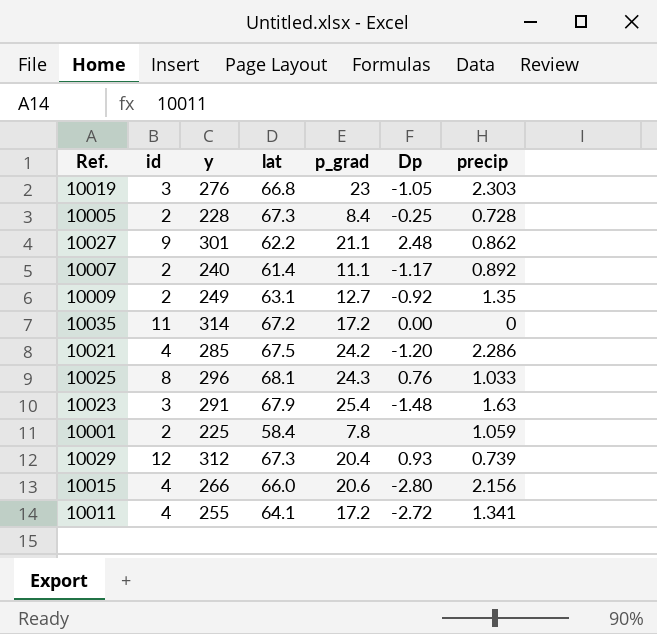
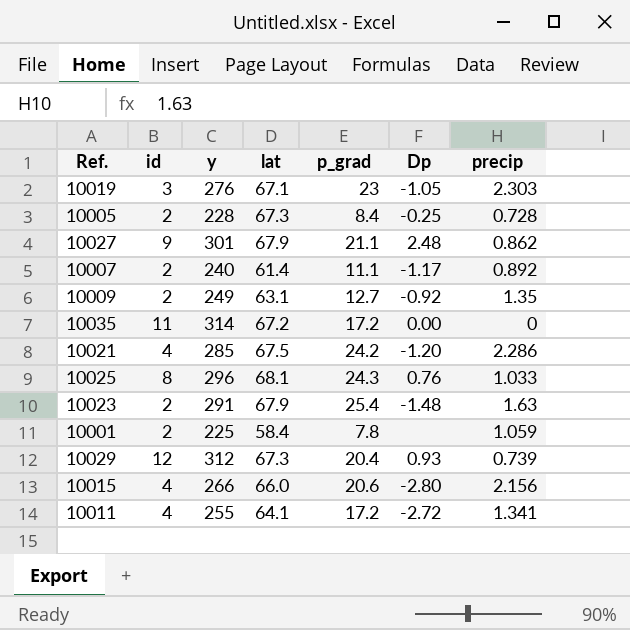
10019 | lat: 66.8 -> 67.1
10027 | lat: 62.2 -> 67.9
10023 | id: 3 -> 2

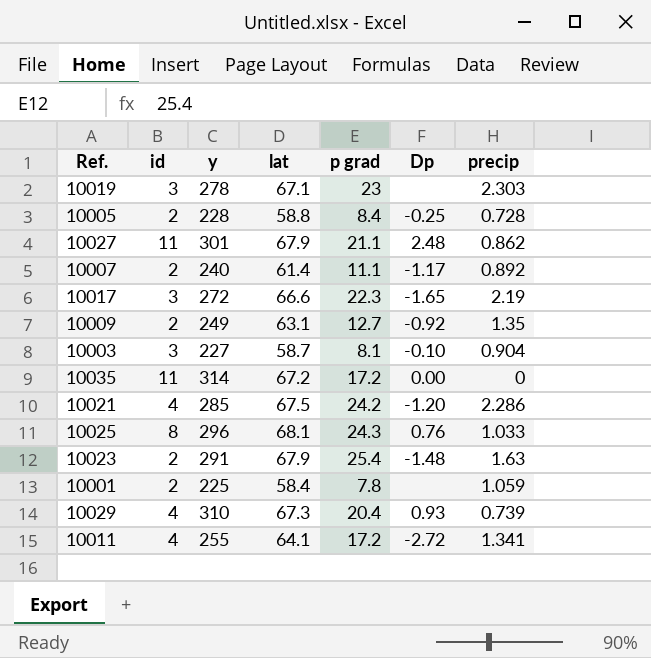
column name: p_grad -> p grad
row 10015: 4 | 266 | 66.0 | 20.6 | -2.80 | 2.156 -> none
10019 | y: 276 -> 278
10019 | Dp: -1.05 -> none
10005 | lat: 67.3 -> 58.8
10027 | id: 9 -> 11
row 10017: none -> 3 | 272 | 66.6 | 22.3 | -1.65 | 2.19
row 10003: none -> 3 | 227 | 58.7 | 8.1 | -0.10 | 0.904
10029 | id: 12 -> 4
10029 | y: 312 -> 310

